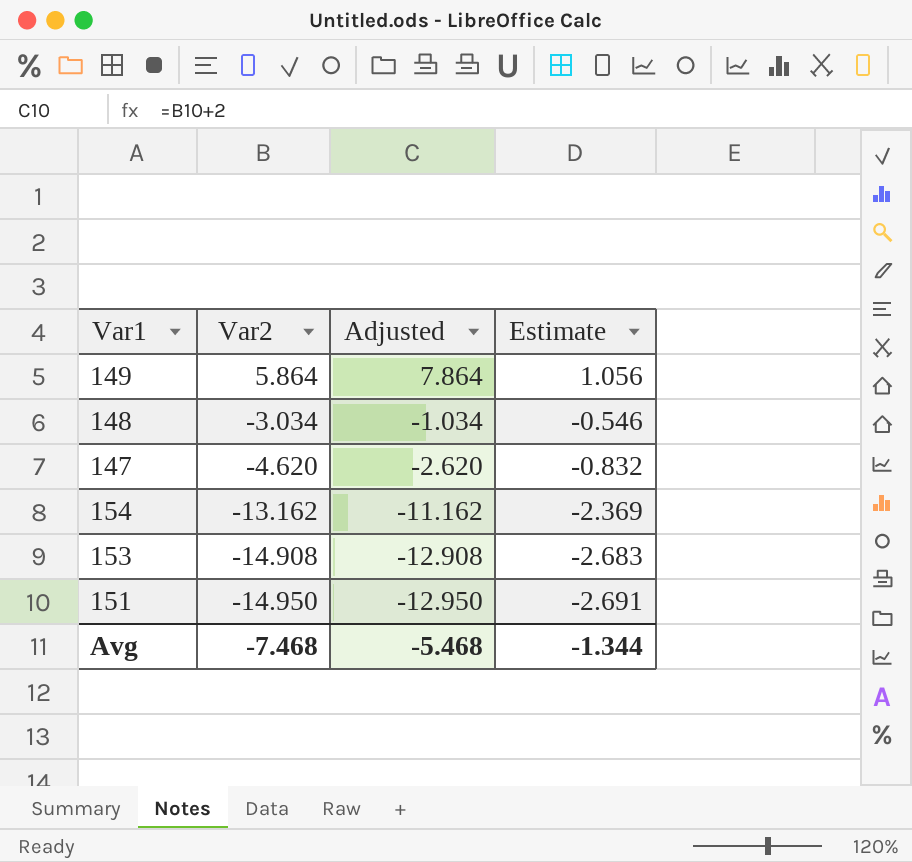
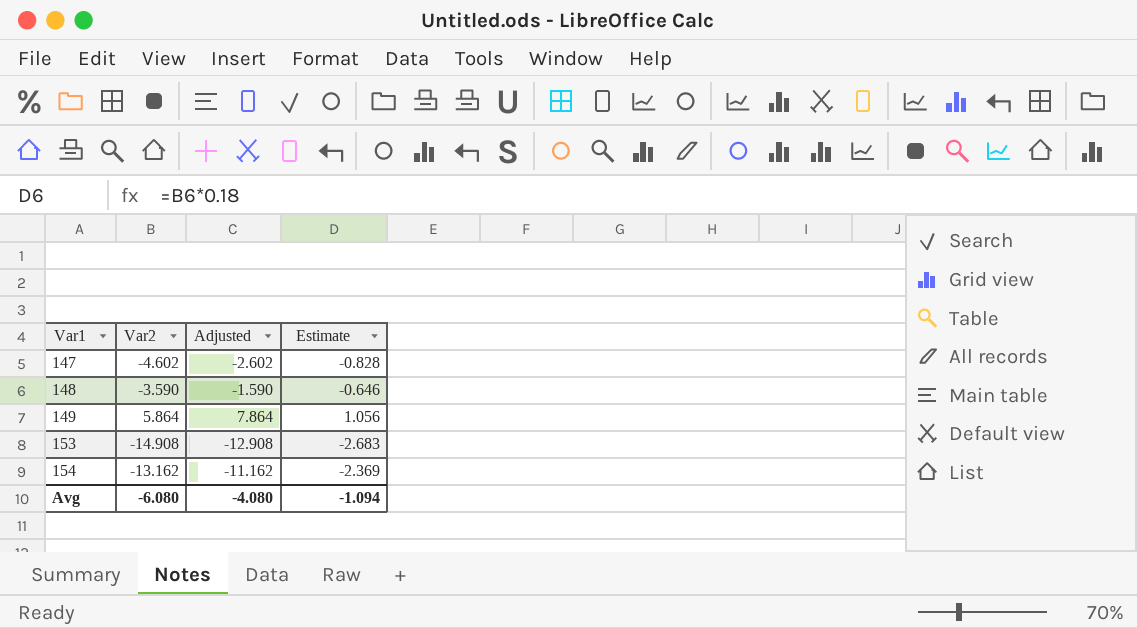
row order: Var2 descending -> Var1 ascending
row 151: -14.950 | -12.950 | -2.691 -> none
147 | Var2: -4.620 -> -4.602
147 | Adjusted: -2.620 -> -2.602
147 | Estimate: -0.832 -> -0.828
148 | Var2: -3.034 -> -3.590
148 | Adjusted: -1.034 -> -1.590
148 | Estimate: -0.546 -> -0.646
Avg | Var2: -7.468 -> -6.080
Avg | Adjusted: -5.468 -> -4.080
Avg | Estimate: -1.344 -> -1.094

